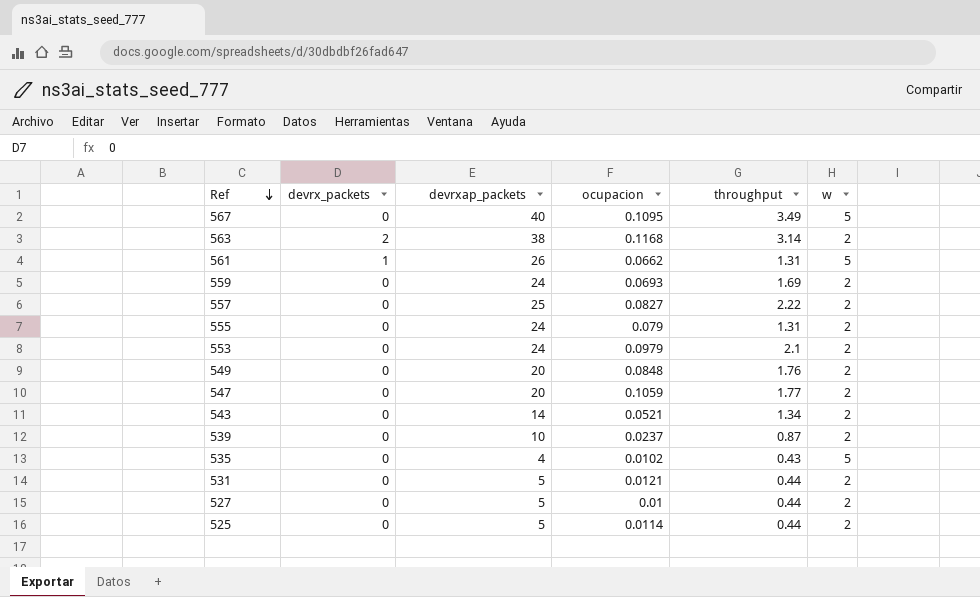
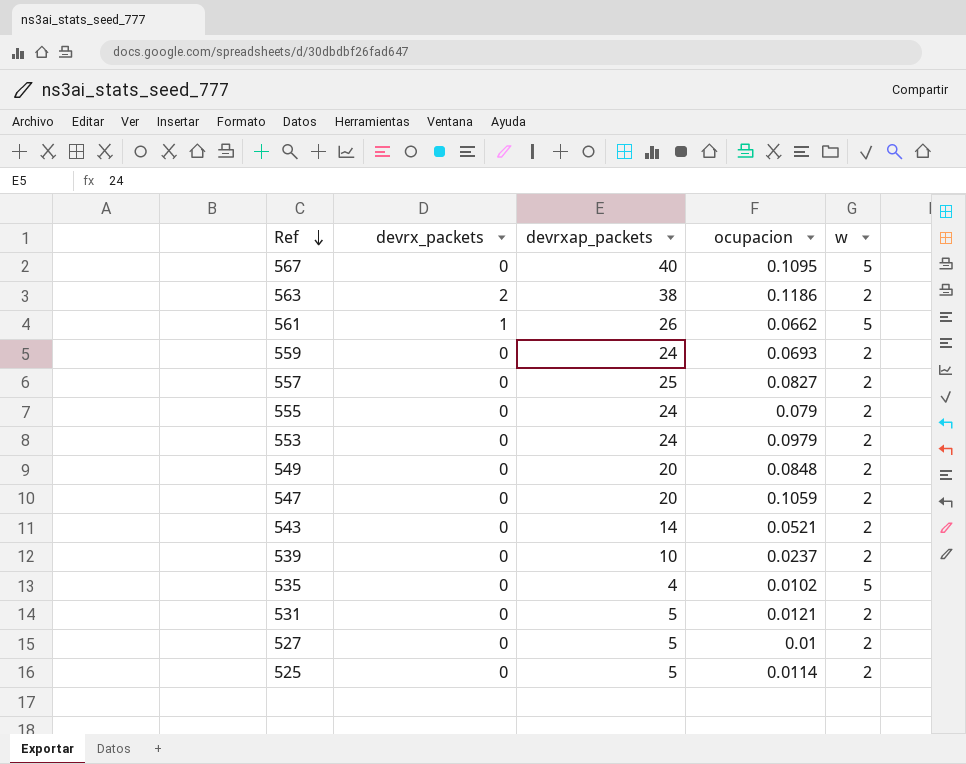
column throughput | position: 5 -> none
563 | ocupacion: 0.1168 -> 0.1186

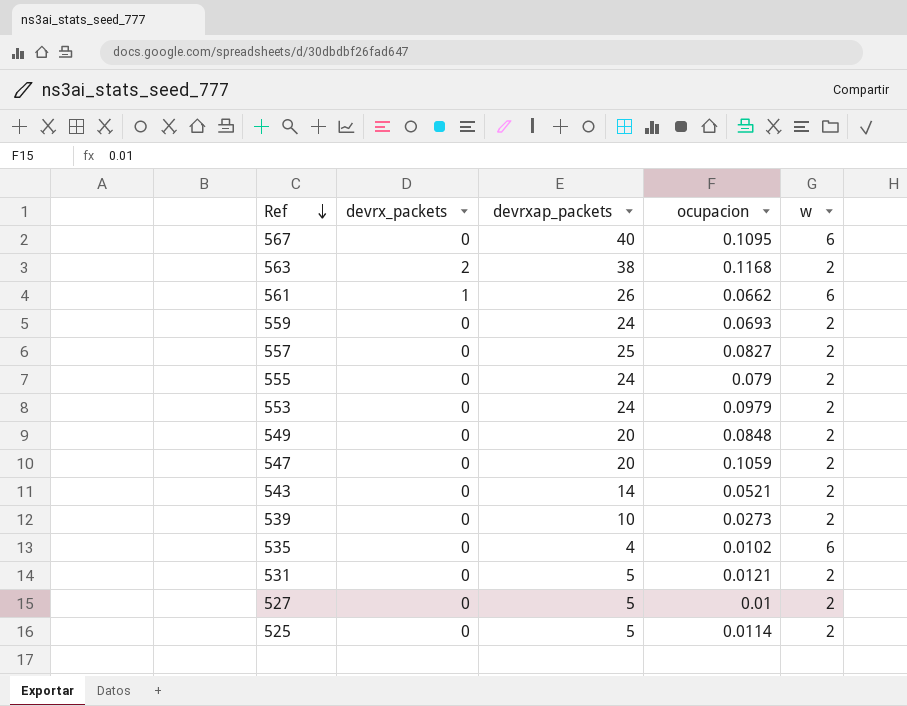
567 | w: 5 -> 6
563 | ocupacion: 0.1186 -> 0.1168
561 | w: 5 -> 6
539 | ocupacion: 0.0237 -> 0.0273
535 | w: 5 -> 6

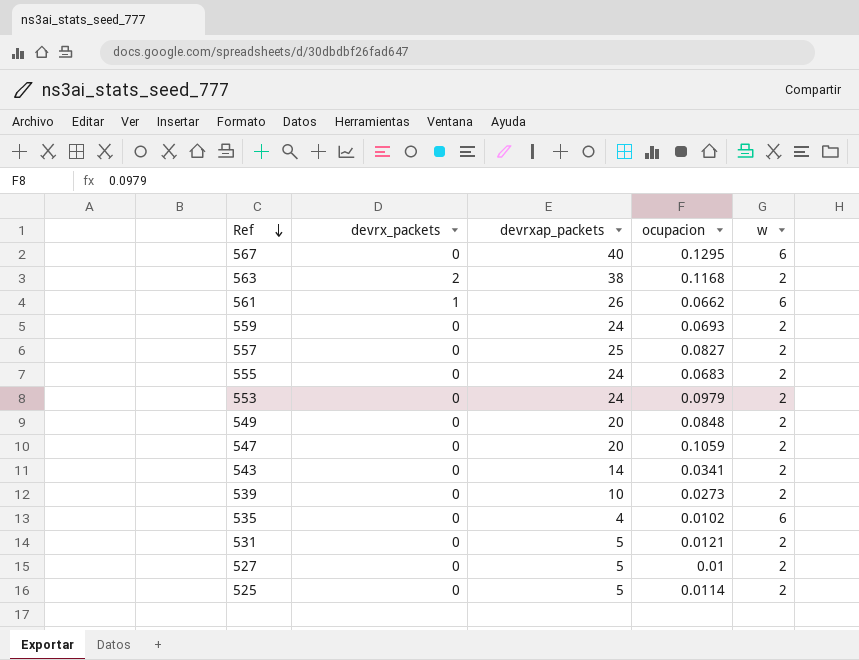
567 | ocupacion: 0.1095 -> 0.1295
555 | ocupacion: 0.079 -> 0.0683
543 | ocupacion: 0.0521 -> 0.0341

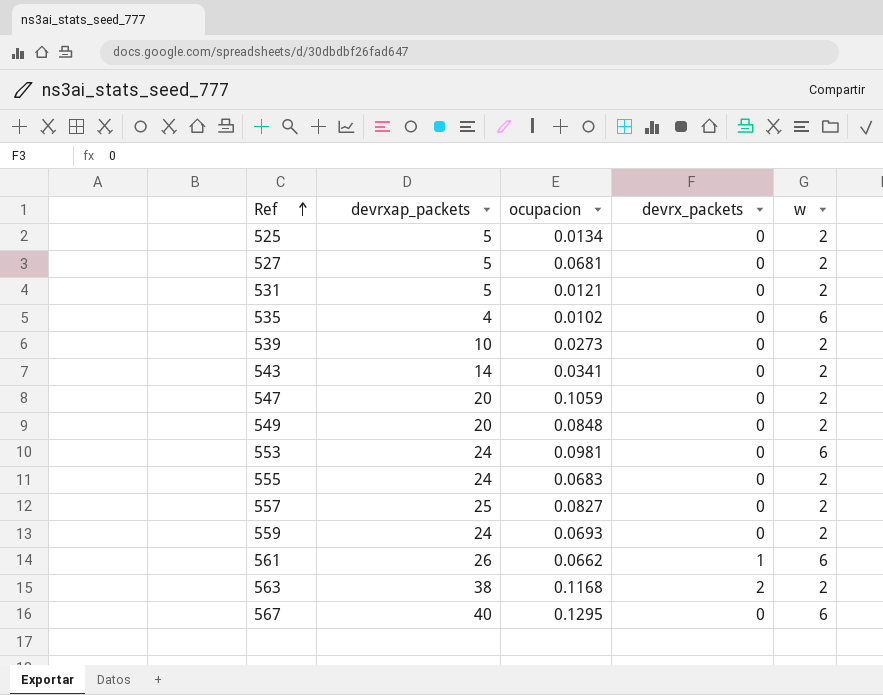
row order: Ref descending -> Ref ascending
column devrx_packets | position: 2 -> 4
525 | ocupacion: 0.0114 -> 0.0134
527 | ocupacion: 0.01 -> 0.0681
553 | ocupacion: 0.0979 -> 0.0981
553 | w: 2 -> 6

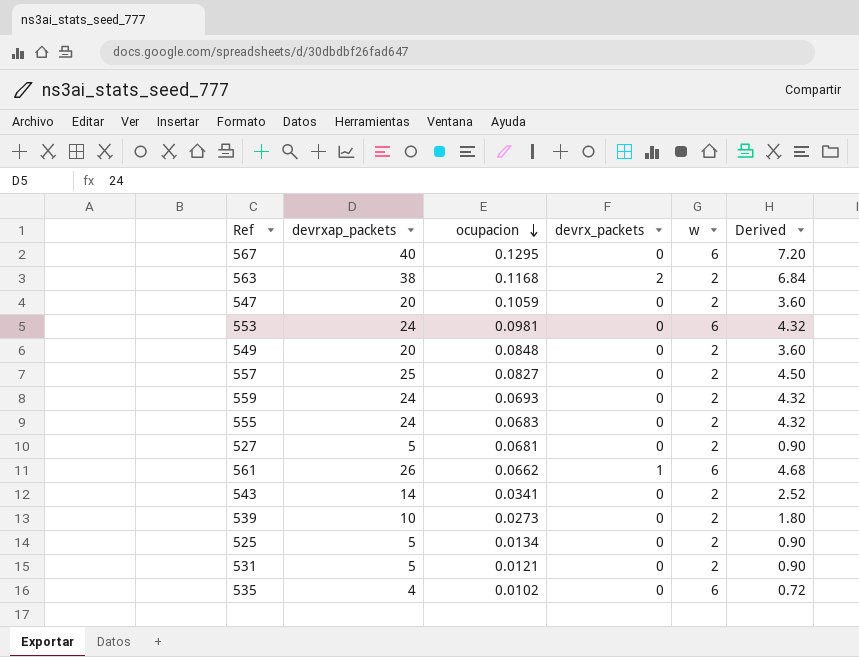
row order: Ref ascending -> ocupacion descending
column Derived | formula: none -> [devrxap_packets] * 0.18

